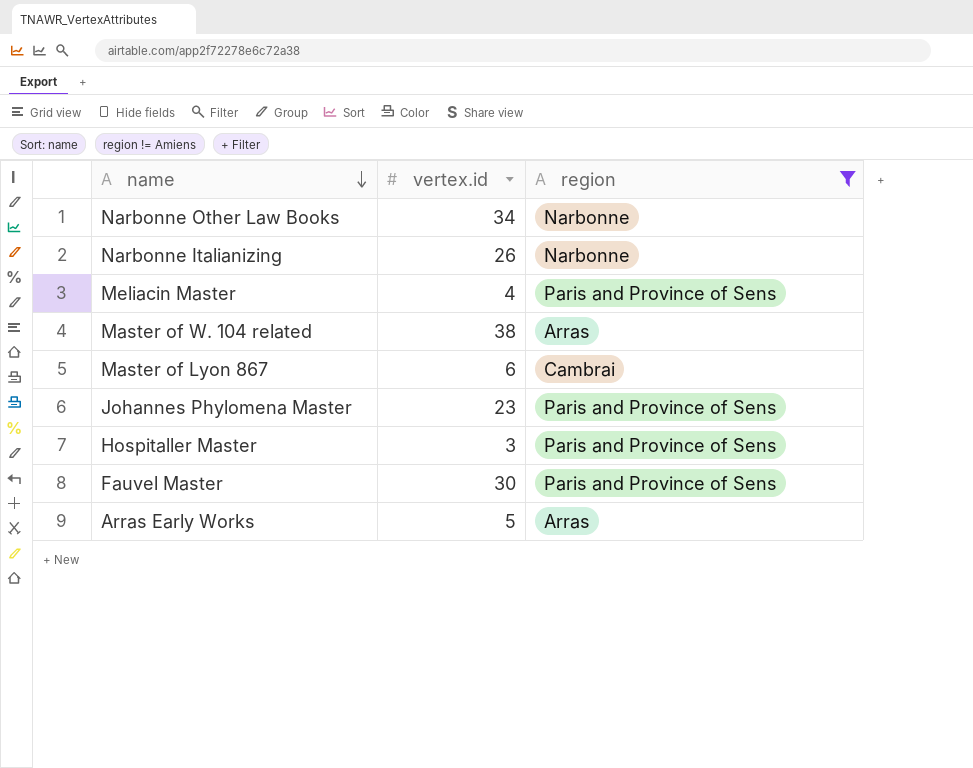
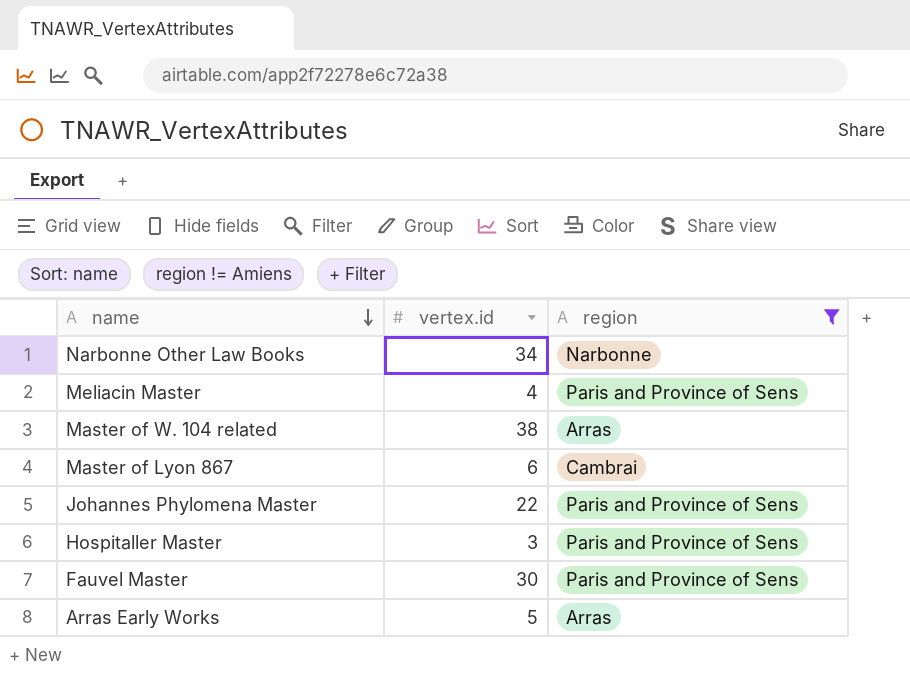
row Narbonne Italianizing: 26 | Narbonne -> none
Johannes Phylomena Master | vertex.id: 23 -> 22

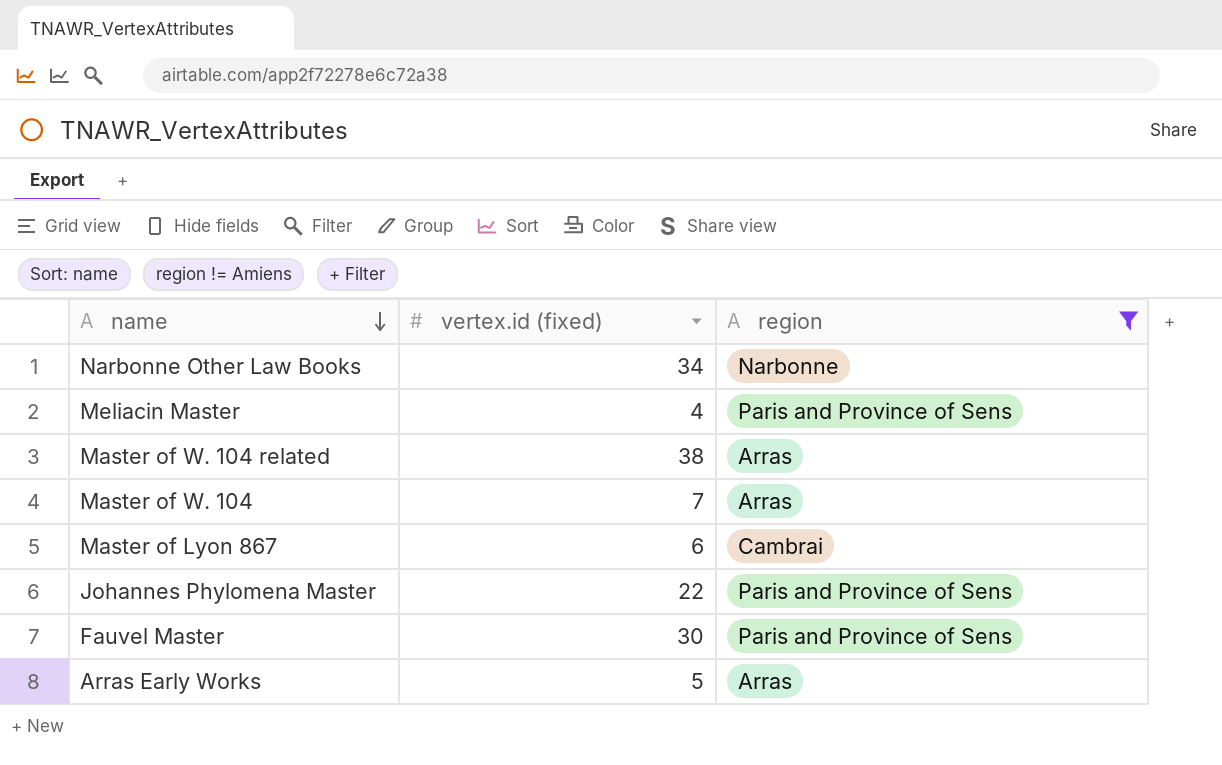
column name: vertex.id -> vertex.id (fixed)
row Hospitaller Master: 3 | Paris and Province of Sens -> none
row Master of W. 104: none -> 7 | Arras

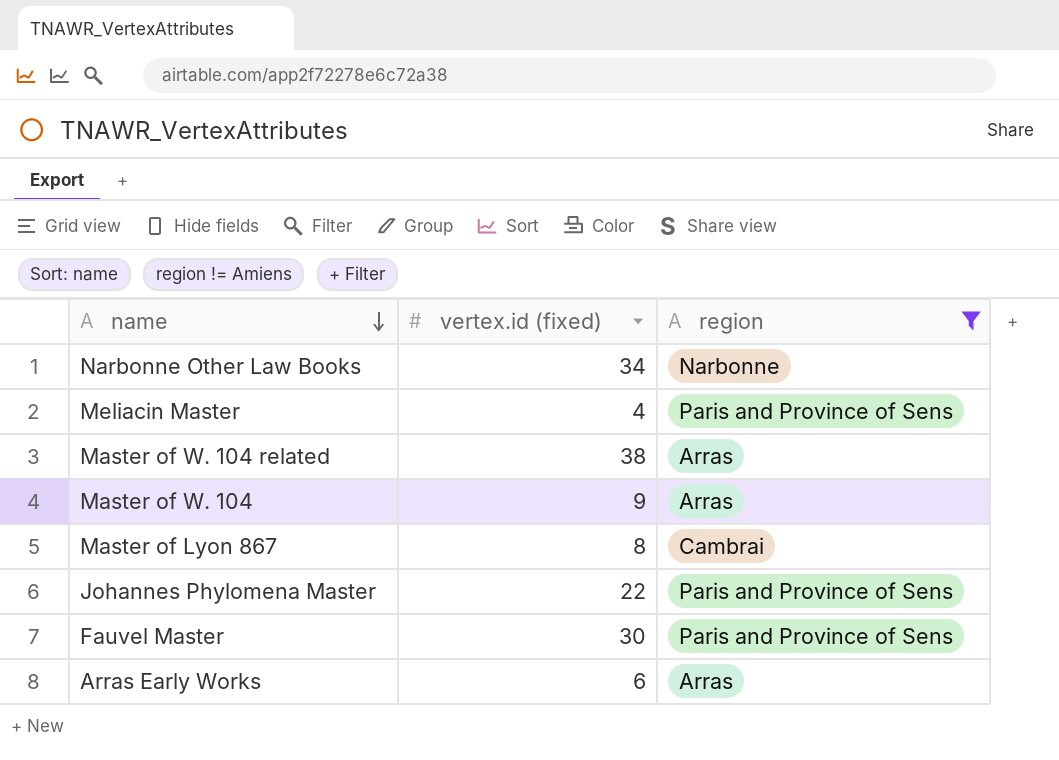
Master of W. 104 | vertex.id (fixed): 7 -> 9
Master of Lyon 867 | vertex.id (fixed): 6 -> 8
Arras Early Works | vertex.id (fixed): 5 -> 6

